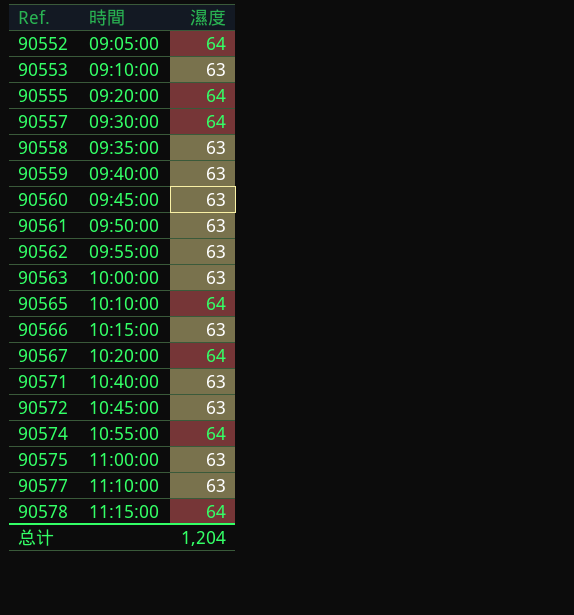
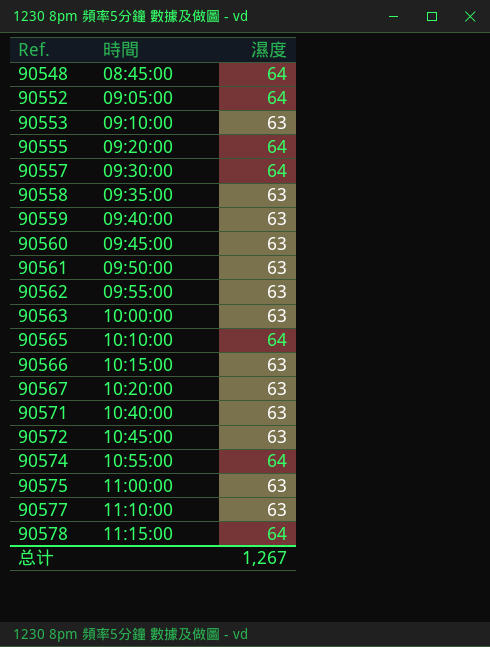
row 90548: none -> 08:45:00 | 64
90567 | 濕度: 64 -> 63
总计 | 濕度: 1,204 -> 1,267

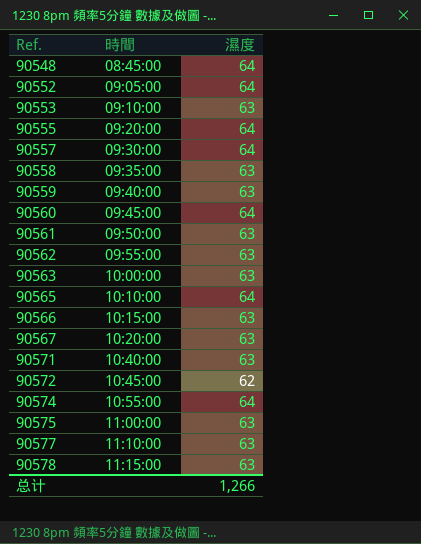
90560 | 濕度: 63 -> 64
90572 | 濕度: 63 -> 62
90578 | 濕度: 64 -> 63
总计 | 濕度: 1,267 -> 1,266

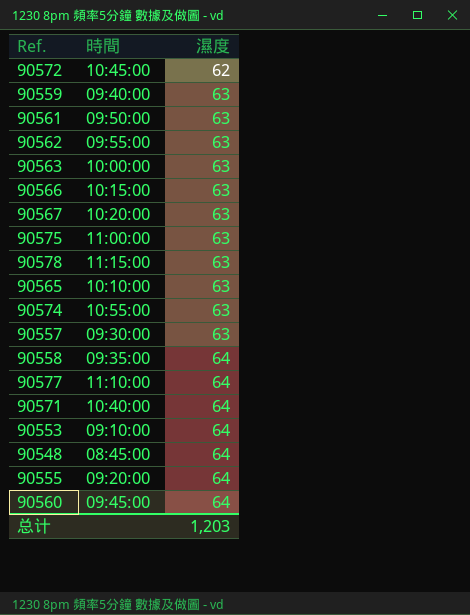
row order: Ref. ascending -> 濕度 ascending
row 90552: 09:05:00 | 64 -> none
90565 | 濕度: 64 -> 63
90574 | 濕度: 64 -> 63
90557 | 濕度: 64 -> 63
90558 | 濕度: 63 -> 64
90577 | 濕度: 63 -> 64
90571 | 濕度: 63 -> 64
90553 | 濕度: 63 -> 64
总计 | 濕度: 1,266 -> 1,203

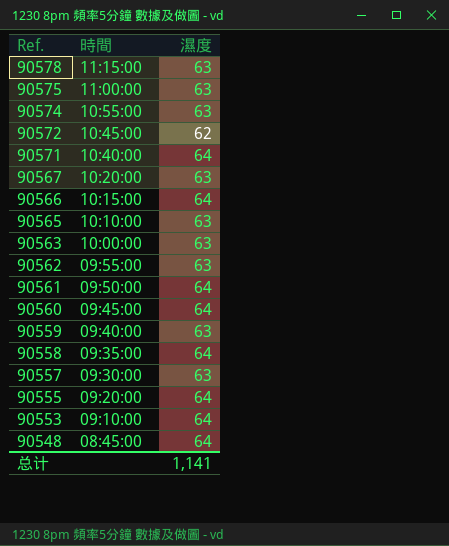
row order: 濕度 ascending -> Ref. descending
row 90577: 11:10:00 | 64 -> none
90566 | 濕度: 63 -> 64
90561 | 濕度: 63 -> 64
总计 | 濕度: 1,203 -> 1,141

